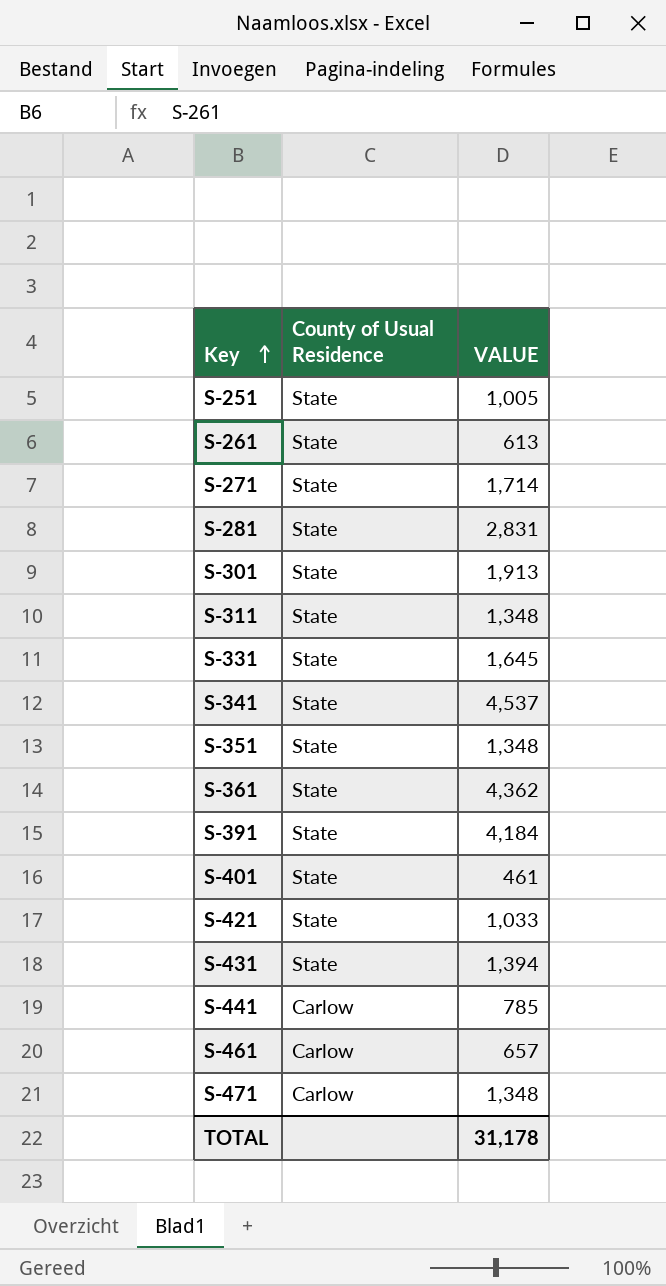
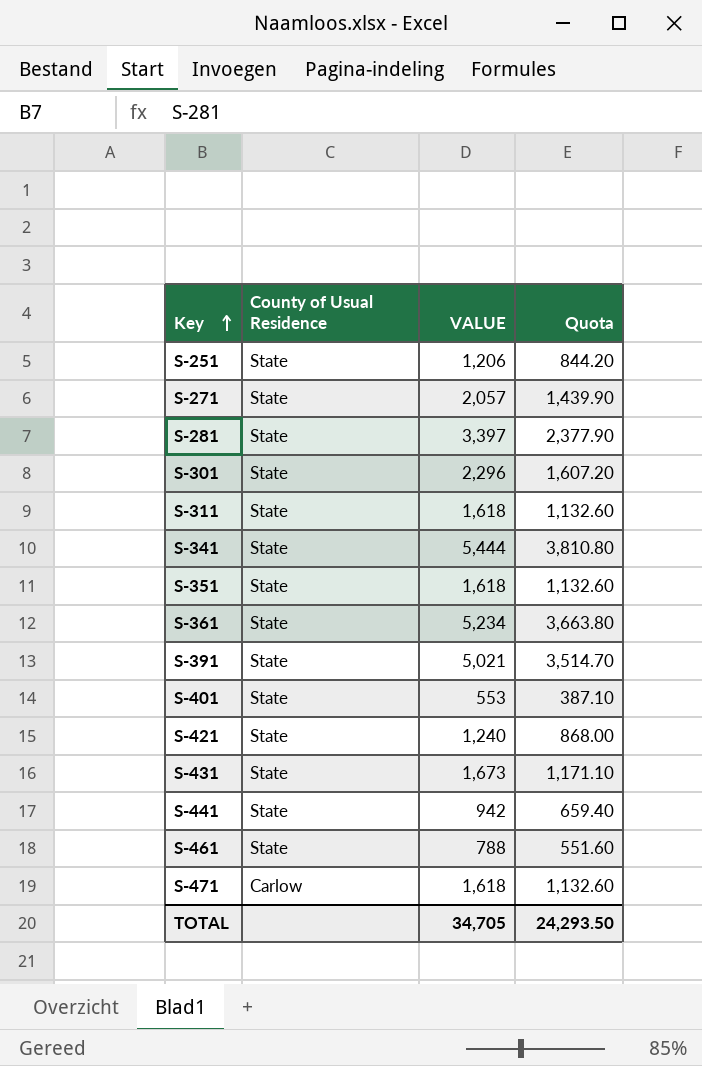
column Quota | formula: none -> [VALUE] * 0.7
row S-261: State | 613 -> none
row S-331: State | 1,645 -> none
S-251 | VALUE: 1,005 -> 1,206
S-271 | VALUE: 1,714 -> 2,057
S-281 | VALUE: 2,831 -> 3,397
S-301 | VALUE: 1,913 -> 2,296
S-311 | VALUE: 1,348 -> 1,618
S-341 | VALUE: 4,537 -> 5,444
S-351 | VALUE: 1,348 -> 1,618
S-361 | VALUE: 4,362 -> 5,234
S-391 | VALUE: 4,184 -> 5,021
S-401 | VALUE: 461 -> 553
S-421 | VALUE: 1,033 -> 1,240
S-431 | VALUE: 1,394 -> 1,673
S-441 | County of Usual Residence: Carlow -> State
S-441 | VALUE: 785 -> 942
S-461 | County of Usual Residence: Carlow -> State
S-461 | VALUE: 657 -> 788
S-471 | VALUE: 1,348 -> 1,618
TOTAL | VALUE: 31,178 -> 34,705

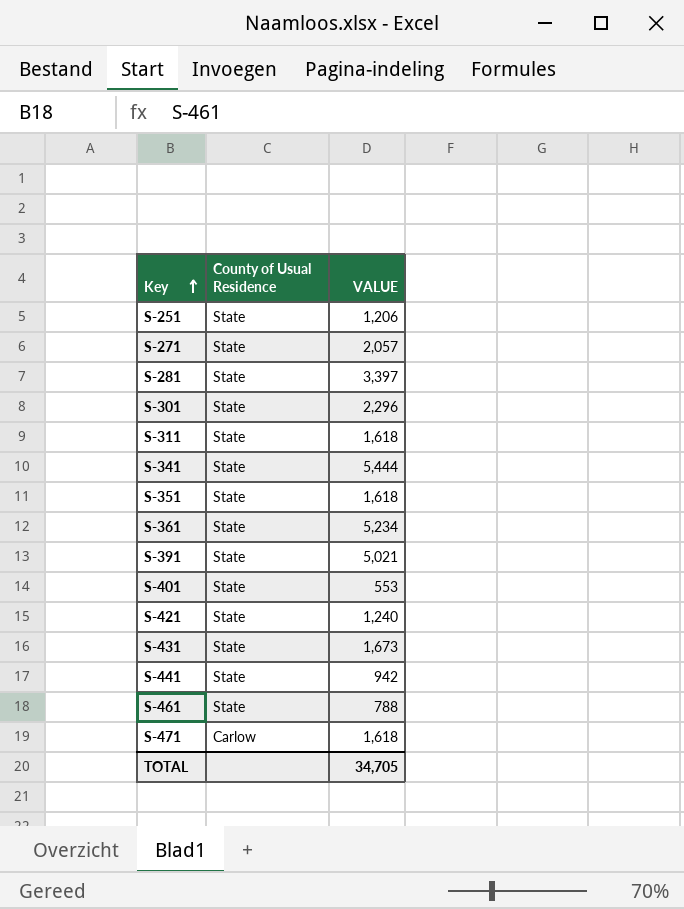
column Quota | formula: [VALUE] * 0.7 -> none

